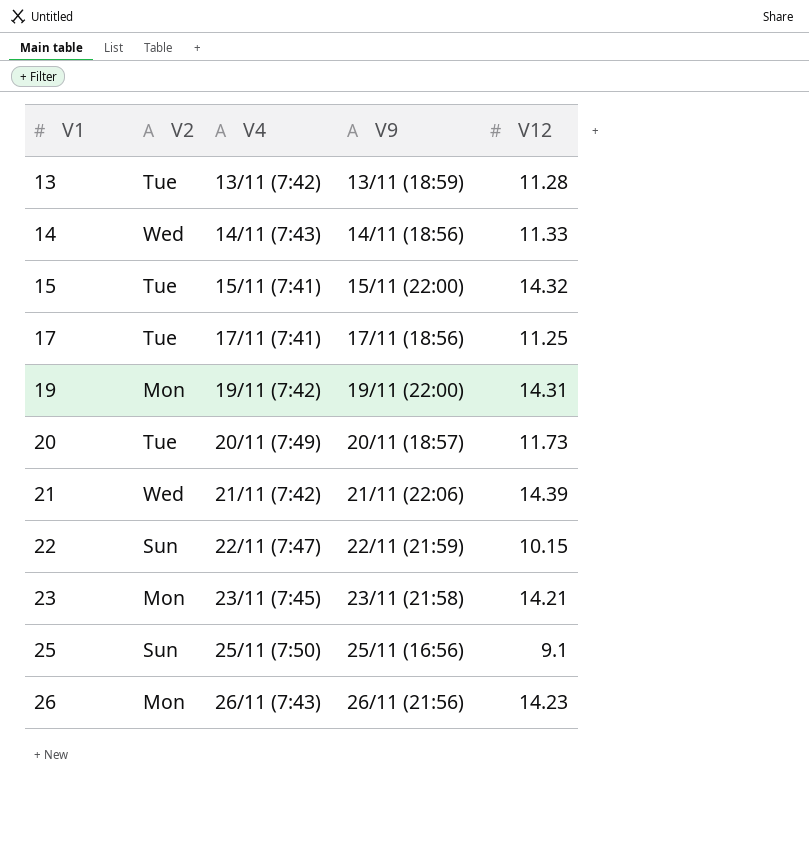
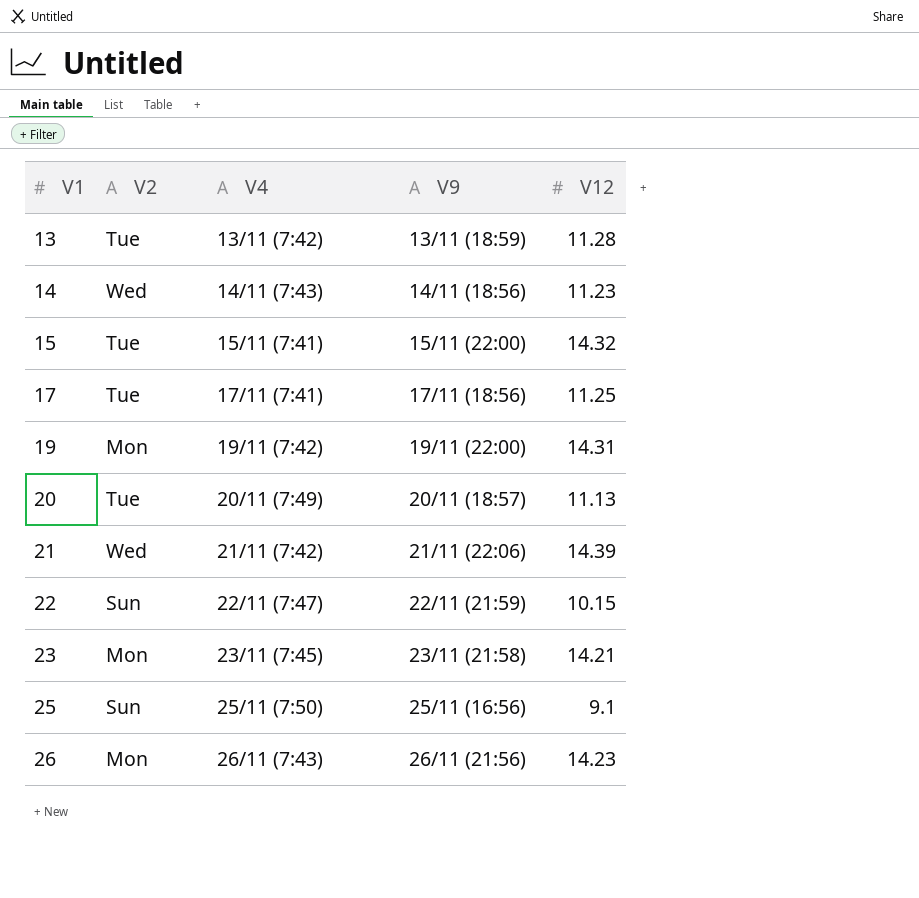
14 | V12: 11.33 -> 11.23
20 | V12: 11.73 -> 11.13

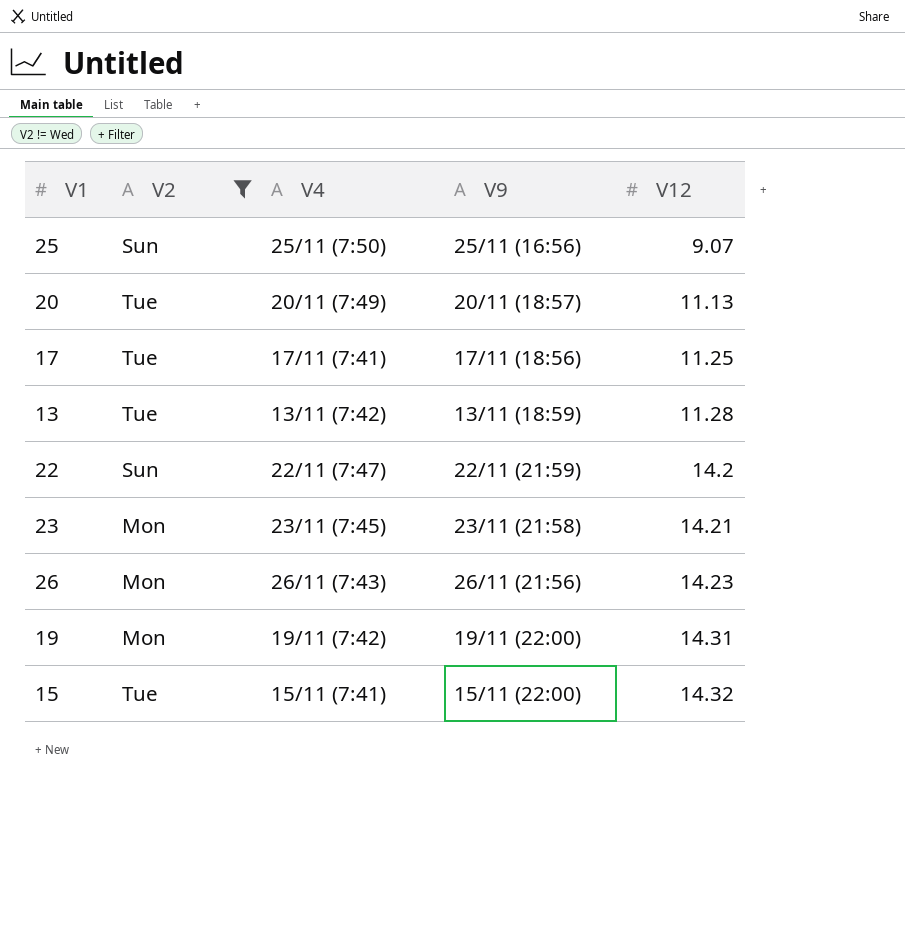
filter: none -> V2 != Wed
row order: V1 ascending -> V12 ascending
25 | V12: 9.1 -> 9.07
22 | V12: 10.15 -> 14.2

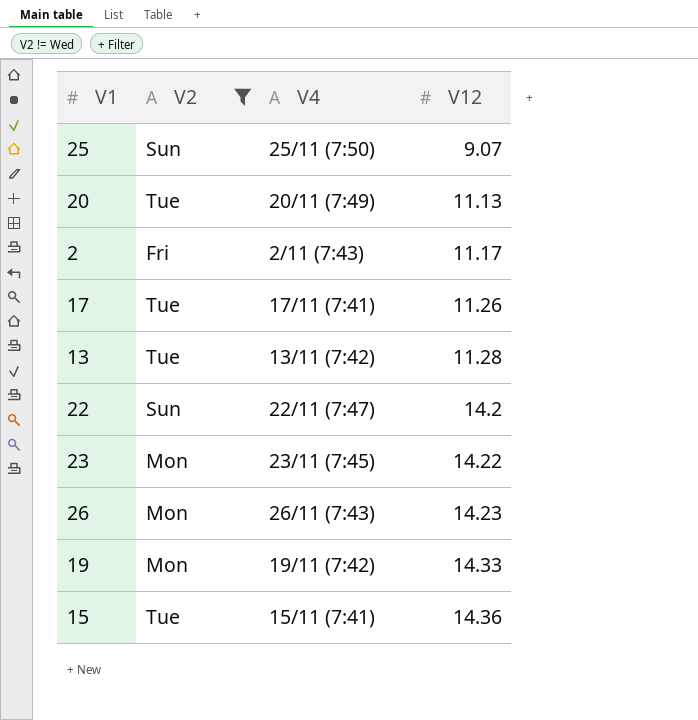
column V9 | position: 4 -> none
row 2: none -> Fri | 2/11 (7:43) | 11.17
17 | V12: 11.25 -> 11.26
23 | V12: 14.21 -> 14.22
19 | V12: 14.31 -> 14.33
15 | V12: 14.32 -> 14.36

